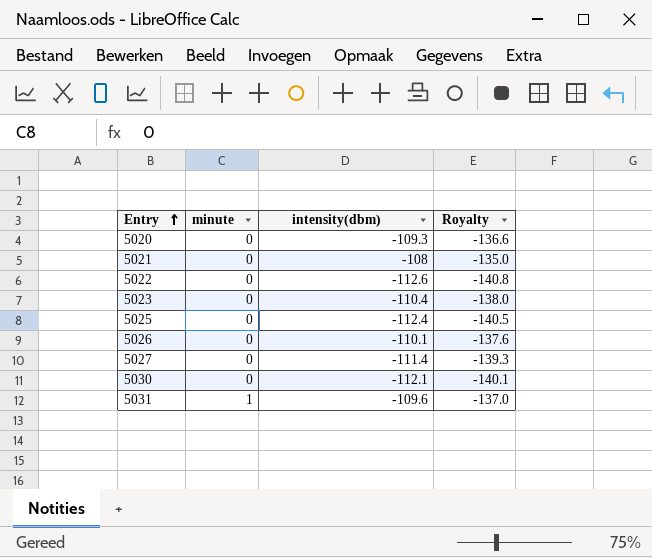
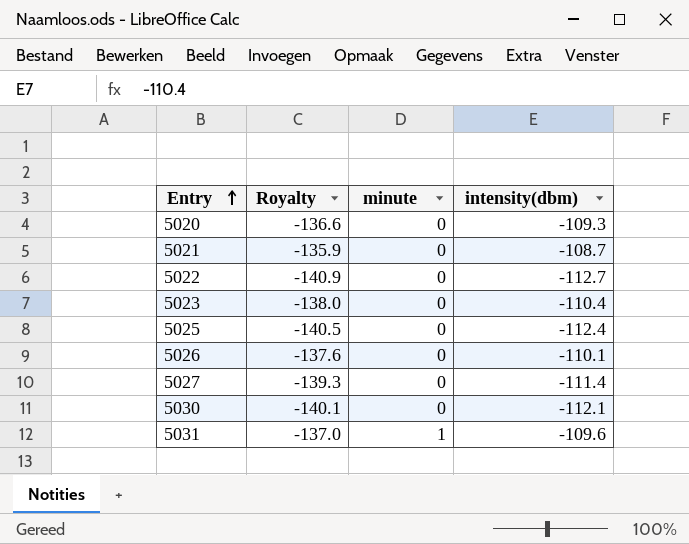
column Royalty | position: 4 -> 2
5021 | Royalty: -135.0 -> -135.9
5021 | intensity(dbm): -108 -> -108.7
5022 | Royalty: -140.8 -> -140.9
5022 | intensity(dbm): -112.6 -> -112.7

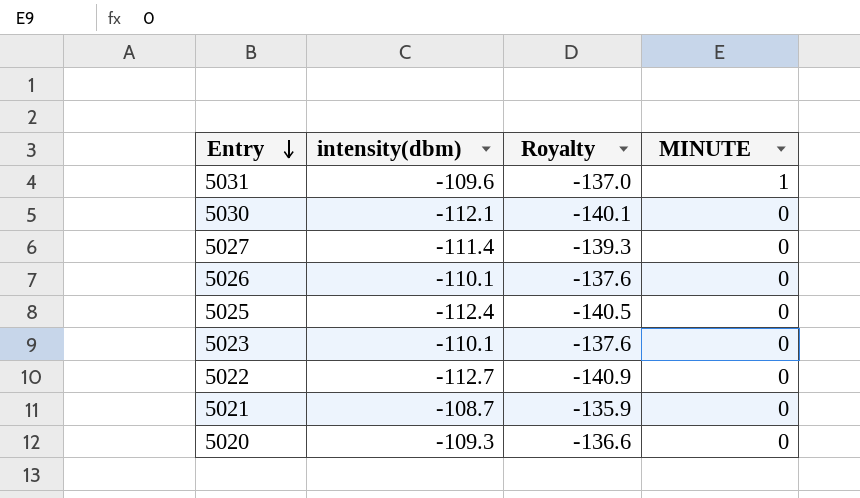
row order: Entry ascending -> Entry descending
column intensity(dbm) | position: 4 -> 2
column name: minute -> MINUTE
5023 | intensity(dbm): -110.4 -> -110.1
5023 | Royalty: -138.0 -> -137.6

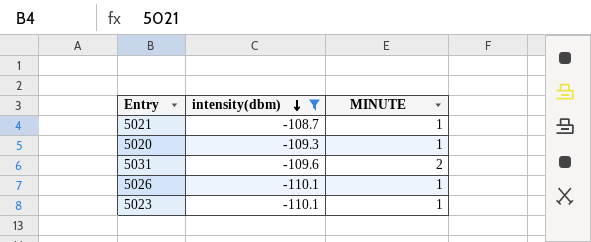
filter: none -> intensity(dbm) >= -110.1
row order: Entry descending -> intensity(dbm) descending
column Royalty | formula: [intensity(dbm)] * 1.25 -> none
5021 | MINUTE: 0 -> 1
5020 | MINUTE: 0 -> 1
5031 | MINUTE: 1 -> 2
5026 | MINUTE: 0 -> 1
5023 | MINUTE: 0 -> 1

